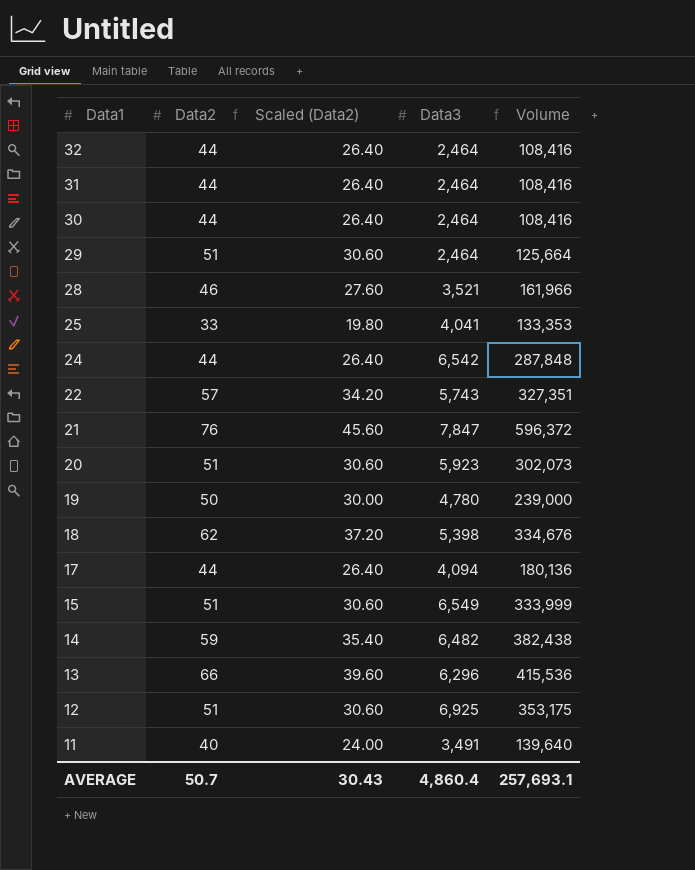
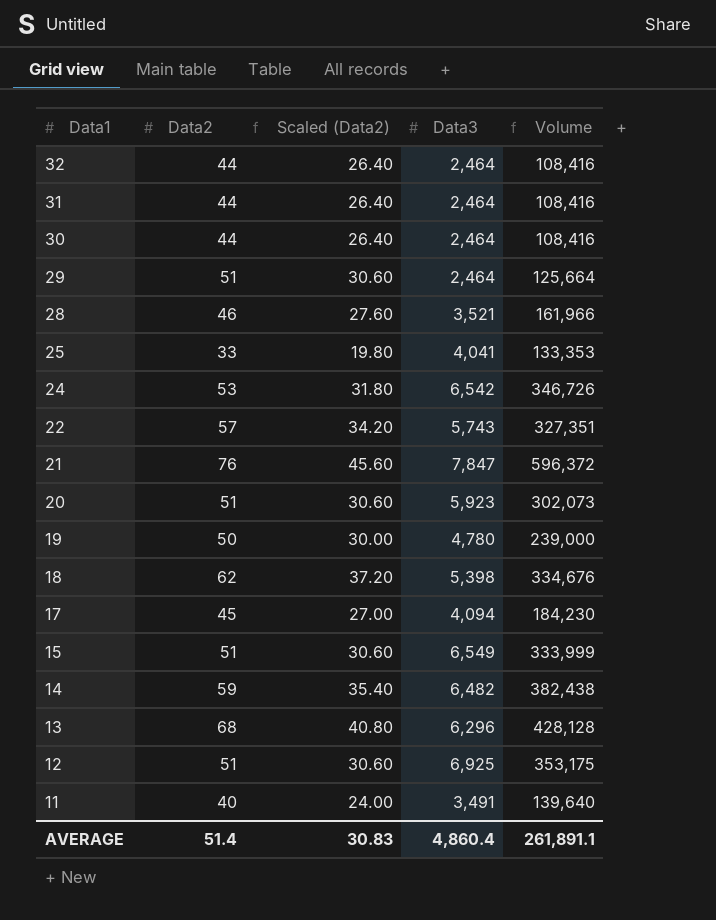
24 | Data2: 44 -> 53
24 | Scaled (Data2): 26.40 -> 31.80
24 | Volume: 287,848 -> 346,726
17 | Data2: 44 -> 45
17 | Scaled (Data2): 26.40 -> 27.00
17 | Volume: 180,136 -> 184,230
13 | Data2: 66 -> 68
13 | Scaled (Data2): 39.60 -> 40.80
13 | Volume: 415,536 -> 428,128
AVERAGE | Data2: 50.7 -> 51.4
AVERAGE | Scaled (Data2): 30.43 -> 30.83
AVERAGE | Volume: 257,693.1 -> 261,891.1

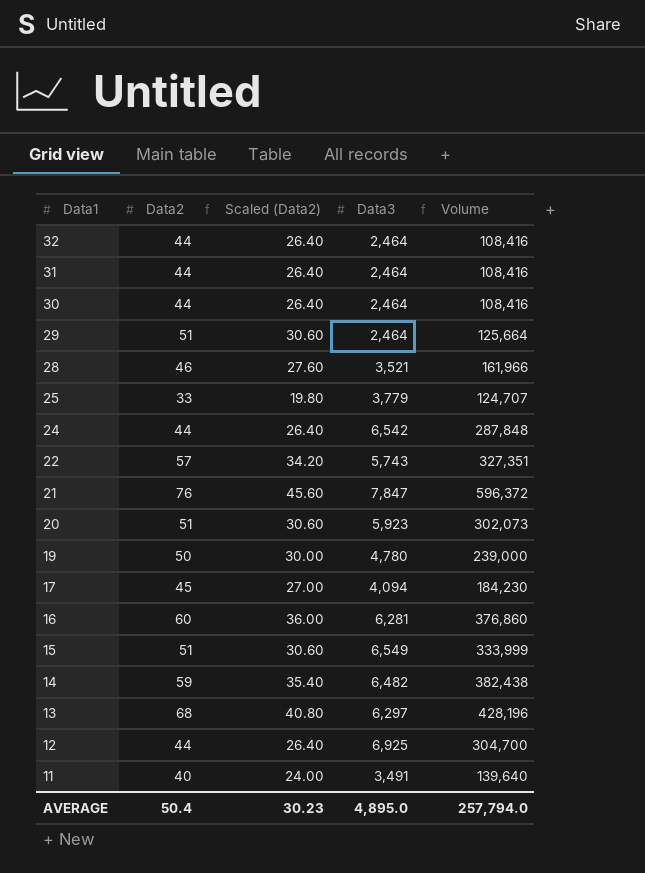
row 18: 62 | 37.20 | 5,398 | 334,676 -> none
25 | Data3: 4,041 -> 3,779
25 | Volume: 133,353 -> 124,707
24 | Data2: 53 -> 44
24 | Scaled (Data2): 31.80 -> 26.40
24 | Volume: 346,726 -> 287,848
row 16: none -> 60 | 36.00 | 6,281 | 376,860
13 | Data3: 6,296 -> 6,297
13 | Volume: 428,128 -> 428,196
12 | Data2: 51 -> 44
12 | Scaled (Data2): 30.60 -> 26.40
12 | Volume: 353,175 -> 304,700
AVERAGE | Data2: 51.4 -> 50.4
AVERAGE | Scaled (Data2): 30.83 -> 30.23
AVERAGE | Data3: 4,860.4 -> 4,895.0
AVERAGE | Volume: 261,891.1 -> 257,794.0

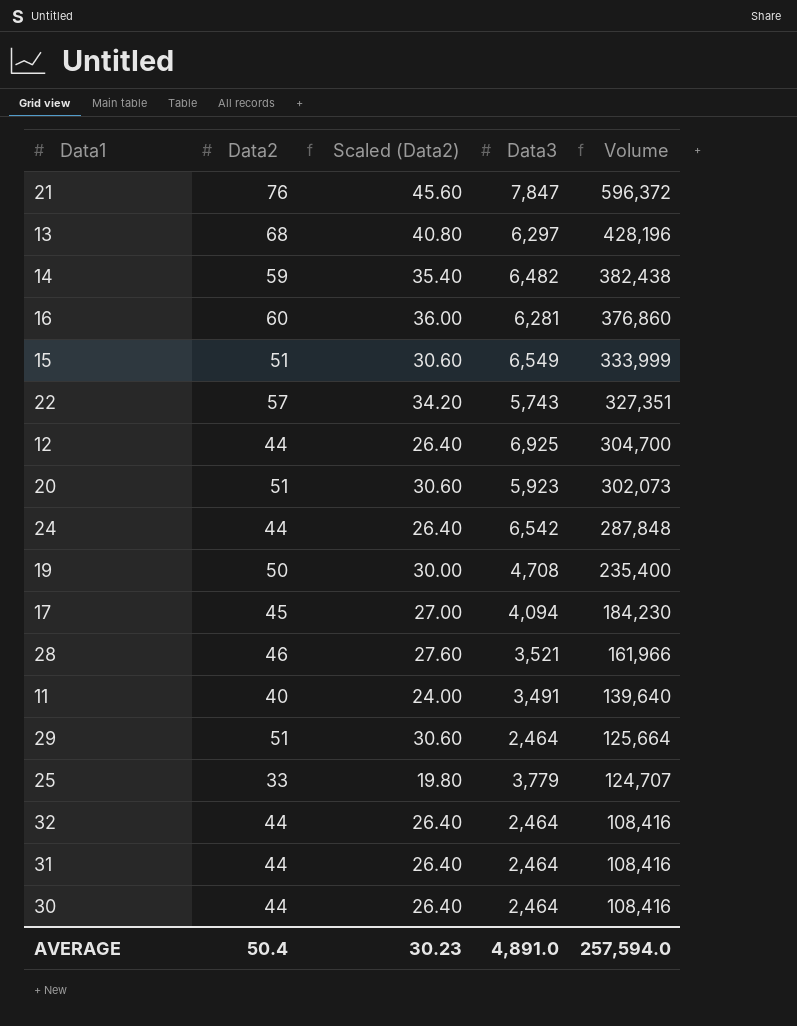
row order: Data1 descending -> Volume descending
19 | Data3: 4,780 -> 4,708
19 | Volume: 239,000 -> 235,400
AVERAGE | Data3: 4,895.0 -> 4,891.0
AVERAGE | Volume: 257,794.0 -> 257,594.0

